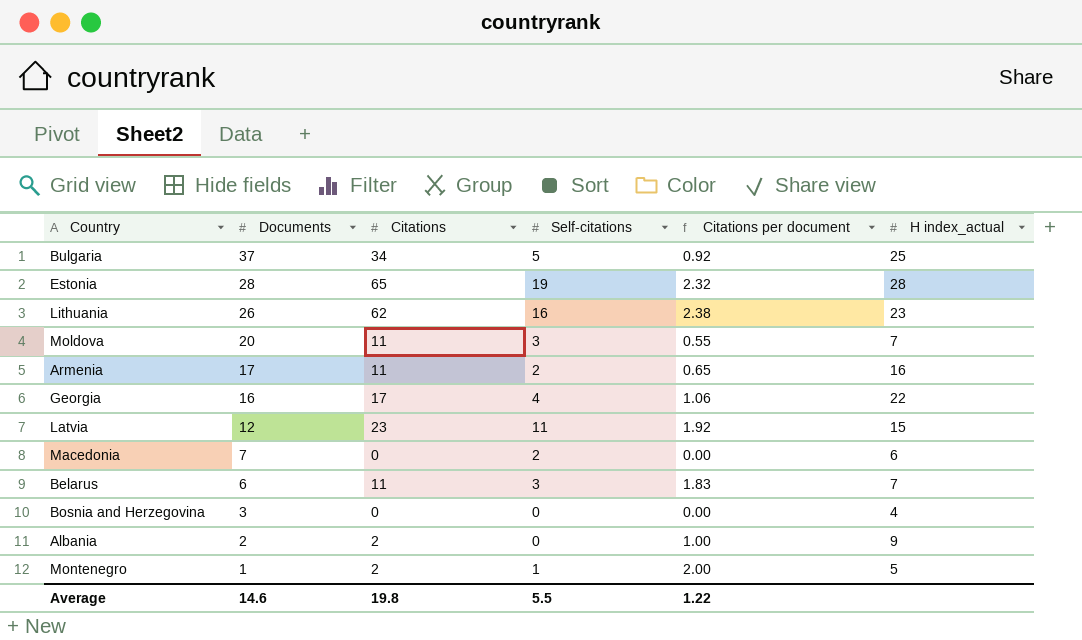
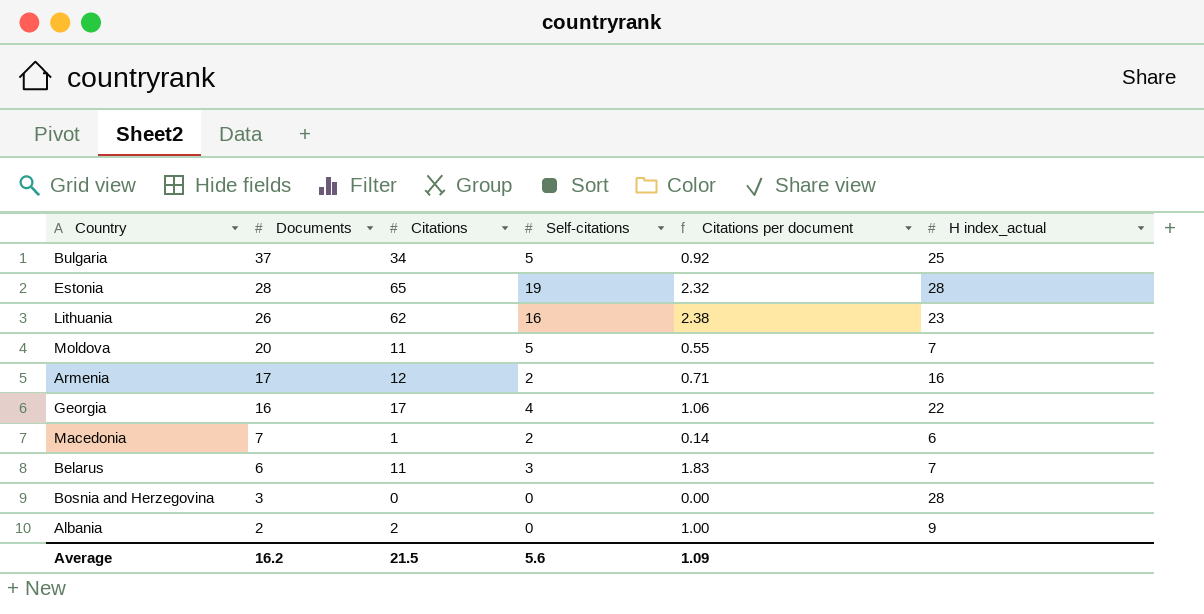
row Latvia: 12 | 23 | 11 | 1.92 | 15 -> none
row Montenegro: 1 | 2 | 1 | 2.00 | 5 -> none
Moldova | Self-citations: 3 -> 5
Armenia | Citations: 11 -> 12
Armenia | Citations per document: 0.65 -> 0.71
Macedonia | Citations: 0 -> 1
Macedonia | Citations per document: 0.00 -> 0.14
Bosnia and Herzegovina | H index_actual: 4 -> 28
Average | Documents: 14.6 -> 16.2
Average | Citations: 19.8 -> 21.5
Average | Self-citations: 5.5 -> 5.6
Average | Citations per document: 1.22 -> 1.09

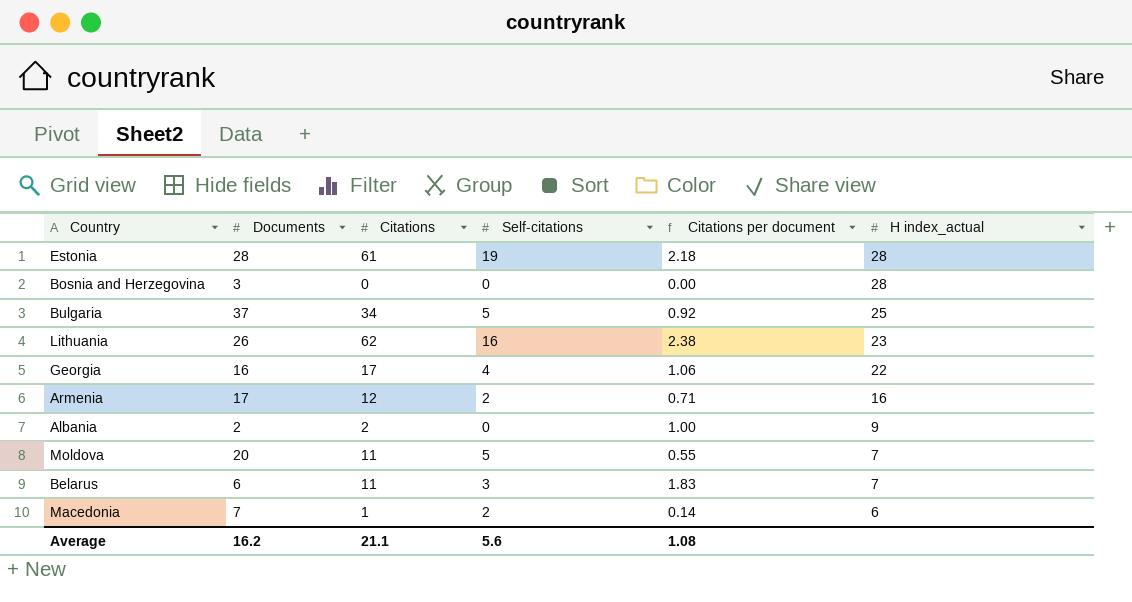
row order: Documents descending -> H index_actual descending
Estonia | Citations: 65 -> 61
Estonia | Citations per document: 2.32 -> 2.18
Average | Citations: 21.5 -> 21.1
Average | Citations per document: 1.09 -> 1.08

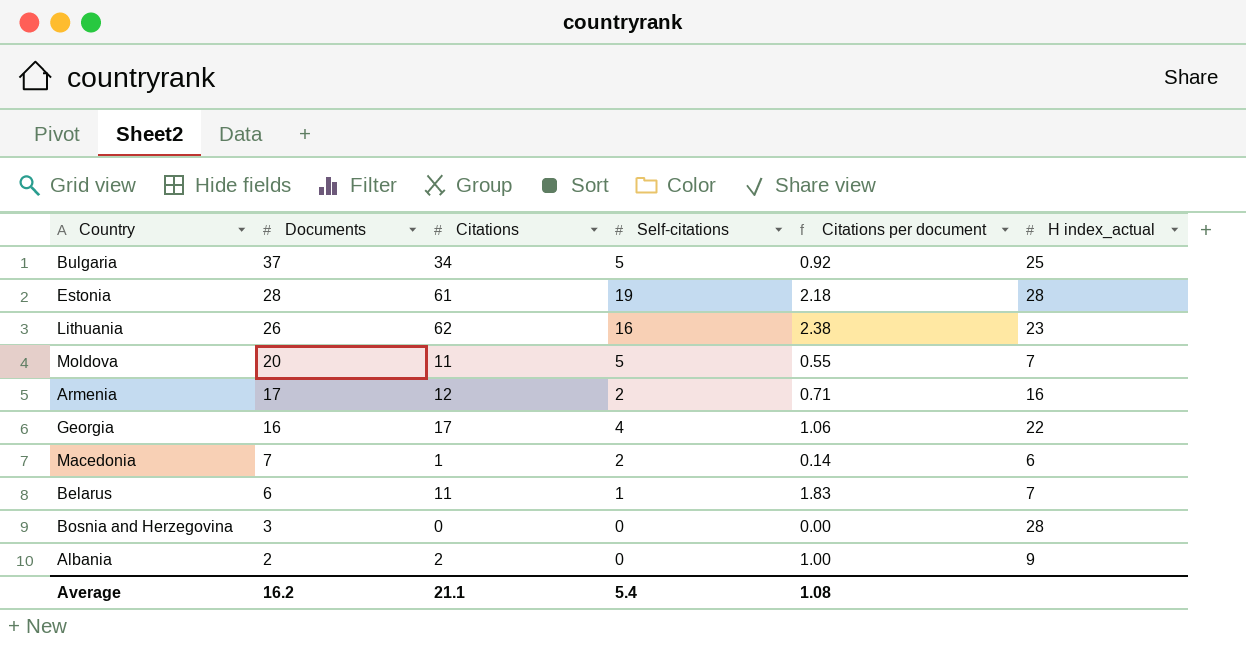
row order: H index_actual descending -> Documents descending
Belarus | Self-citations: 3 -> 1
Average | Self-citations: 5.6 -> 5.4

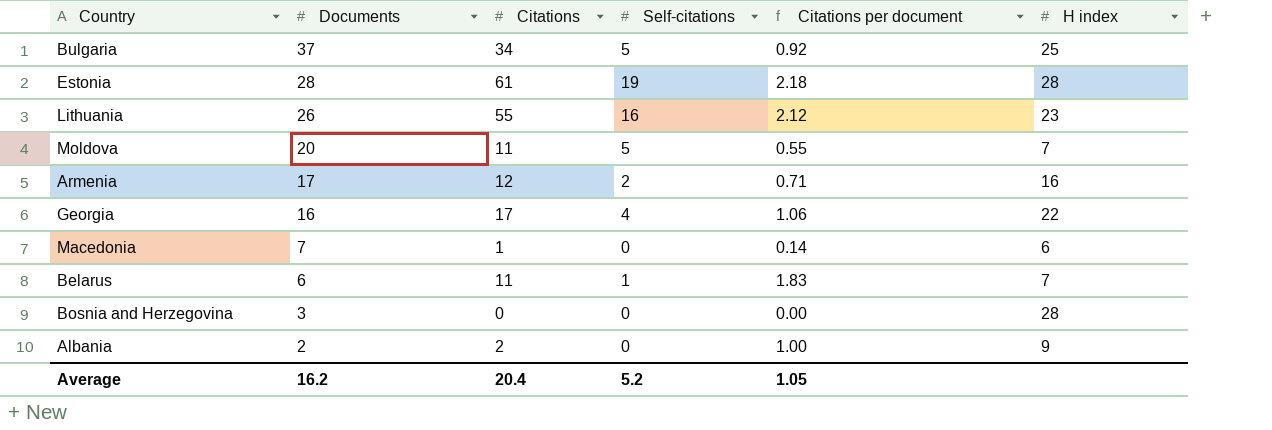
column name: H index_actual -> H index
Lithuania | Citations: 62 -> 55
Lithuania | Citations per document: 2.38 -> 2.12
Macedonia | Self-citations: 2 -> 0
Average | Citations: 21.1 -> 20.4
Average | Self-citations: 5.4 -> 5.2
Average | Citations per document: 1.08 -> 1.05

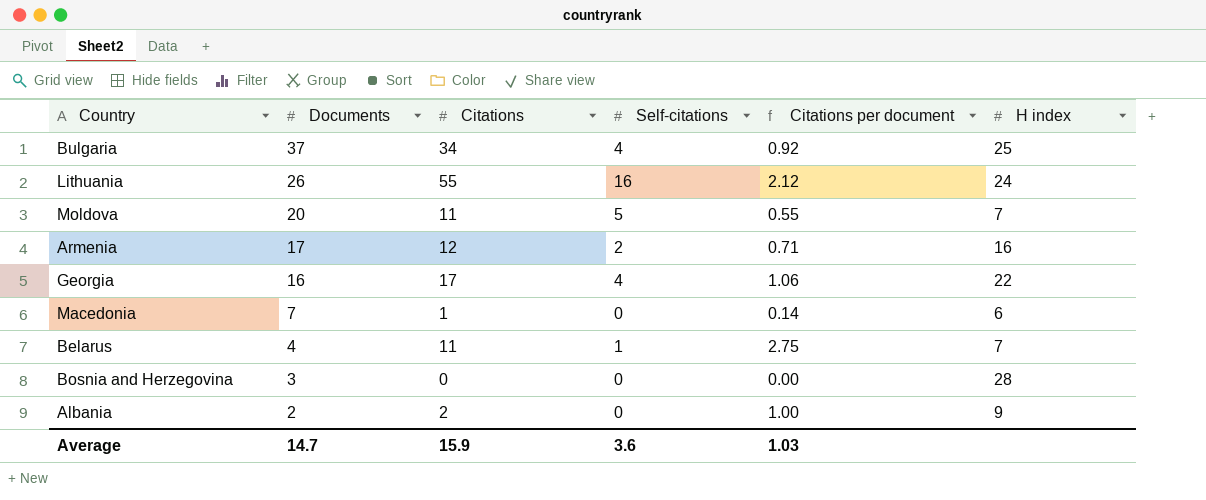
row Estonia: 28 | 61 | 19 | 2.18 | 28 -> none
Bulgaria | Self-citations: 5 -> 4
Lithuania | H index: 23 -> 24
Belarus | Documents: 6 -> 4
Belarus | Citations per document: 1.83 -> 2.75
Average | Documents: 16.2 -> 14.7
Average | Citations: 20.4 -> 15.9
Average | Self-citations: 5.2 -> 3.6
Average | Citations per document: 1.05 -> 1.03

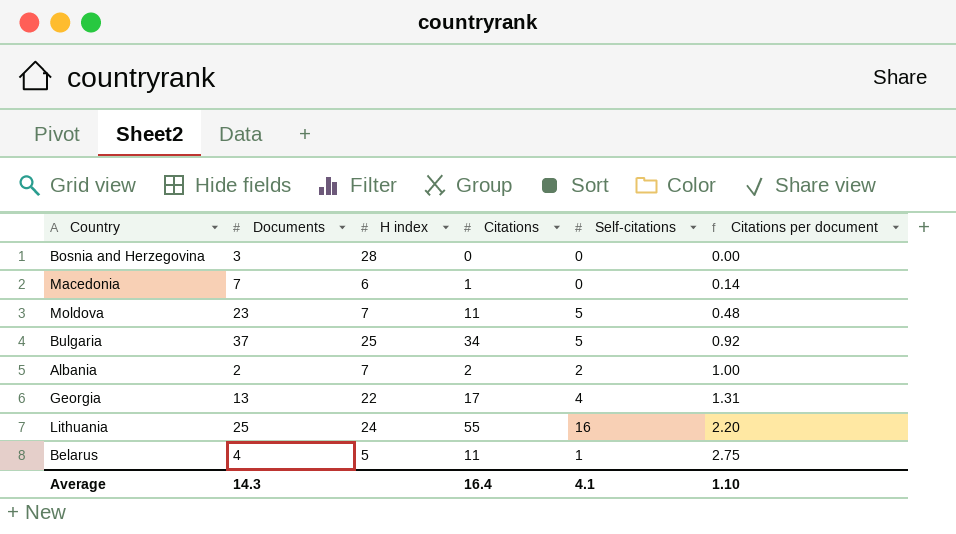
row order: Documents descending -> Citations per document ascending
column H index | position: 6 -> 3
row Armenia: 17 | 12 | 2 | 0.71 | 16 -> none
Moldova | Documents: 20 -> 23
Moldova | Citations per document: 0.55 -> 0.48
Bulgaria | Self-citations: 4 -> 5
Albania | H index: 9 -> 7
Albania | Self-citations: 0 -> 2
Georgia | Documents: 16 -> 13
Georgia | Citations per document: 1.06 -> 1.31
Lithuania | Documents: 26 -> 25
Lithuania | Citations per document: 2.12 -> 2.20
Belarus | H index: 7 -> 5
Average | Documents: 14.7 -> 14.3
Average | Citations: 15.9 -> 16.4
Average | Self-citations: 3.6 -> 4.1
Average | Citations per document: 1.03 -> 1.10

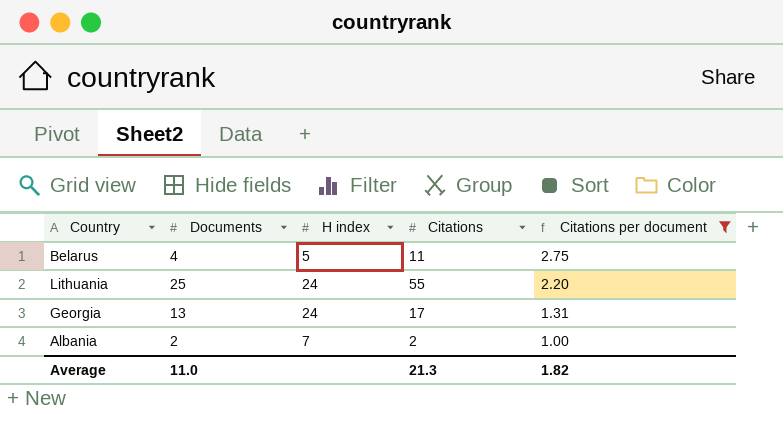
filter: none -> Citations per document >= 1.00
row order: Citations per document ascending -> Citations per document descending
column Self-citations | position: 5 -> none
Georgia | H index: 22 -> 24
Average | Documents: 14.3 -> 11.0
Average | Citations: 16.4 -> 21.3
Average | Citations per document: 1.10 -> 1.82

